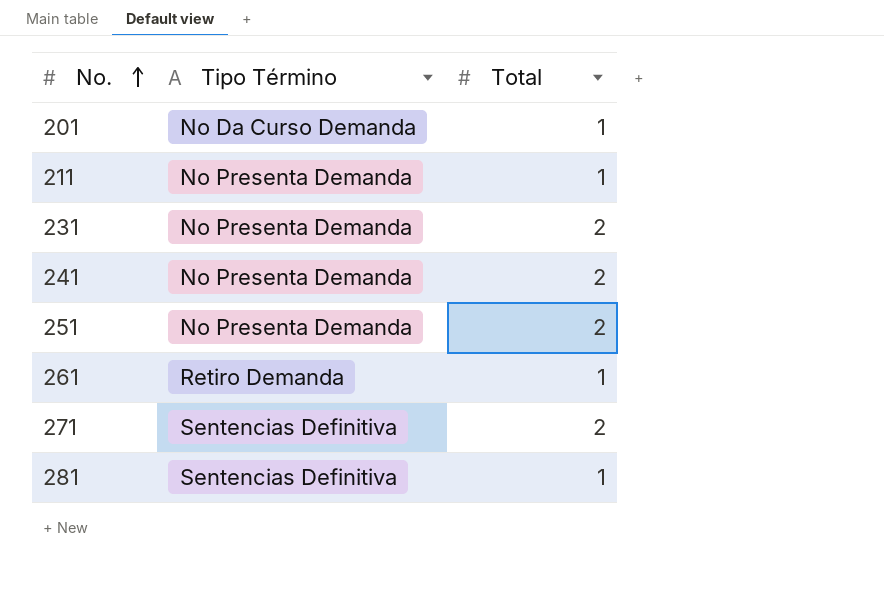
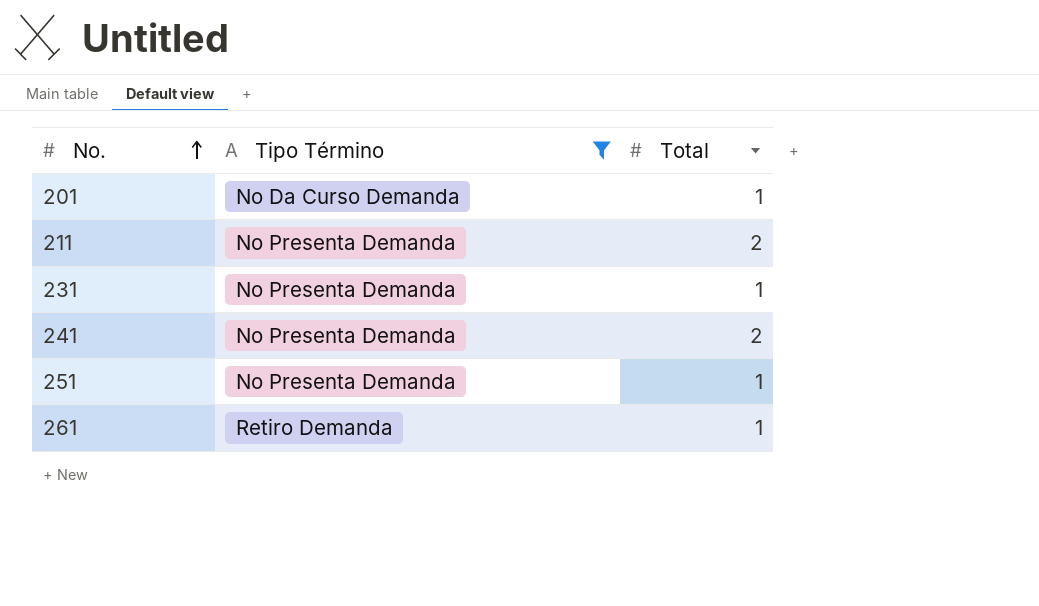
filter: none -> Tipo Término != Sentencias Definitiva
211 | Total: 1 -> 2
231 | Total: 2 -> 1
251 | Total: 2 -> 1

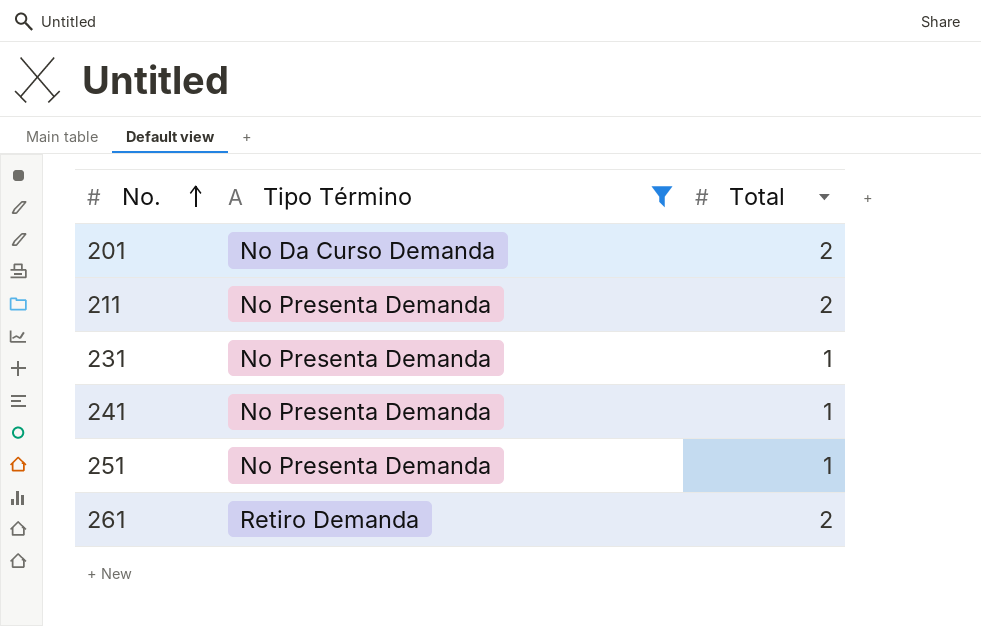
201 | Total: 1 -> 2
241 | Total: 2 -> 1
261 | Total: 1 -> 2

